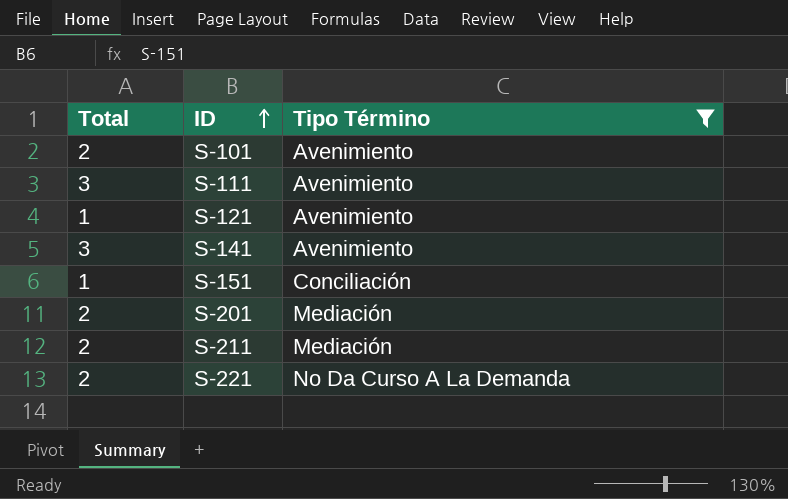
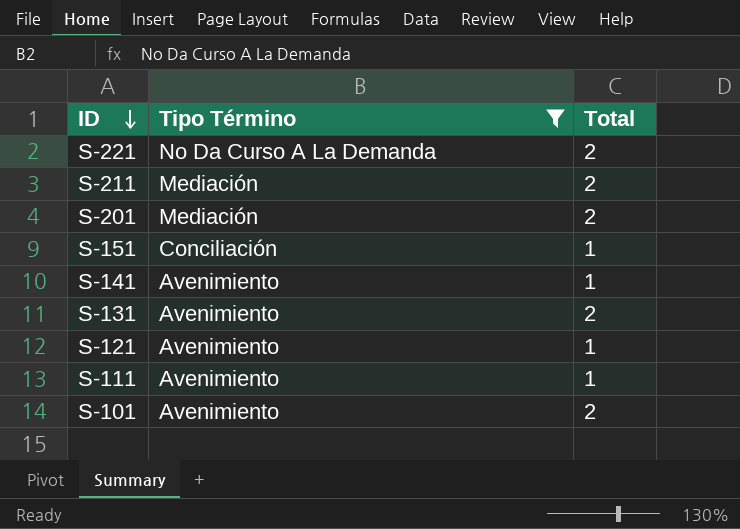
row order: ID ascending -> ID descending
column Total | position: 1 -> 3
S-141 | Total: 3 -> 1
row S-131: none -> Avenimiento | 2
S-111 | Total: 3 -> 1

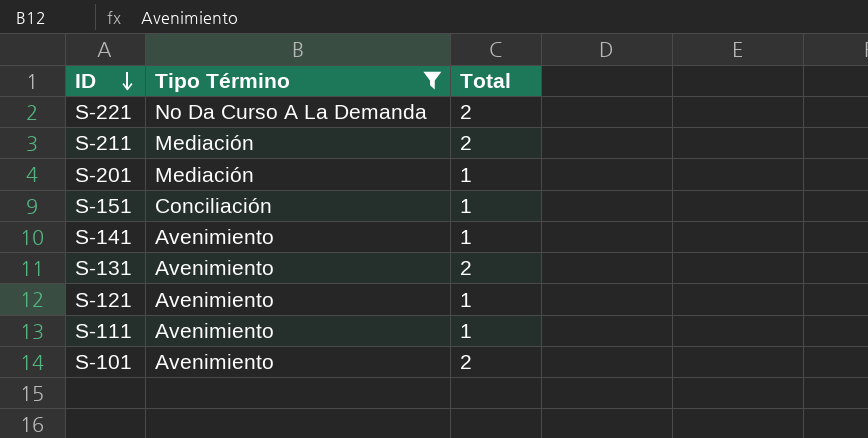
S-201 | Total: 2 -> 1

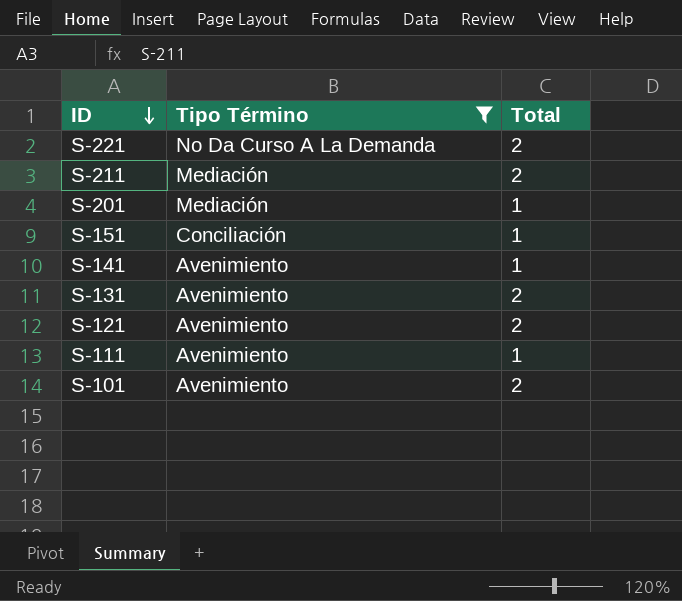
S-121 | Total: 1 -> 2

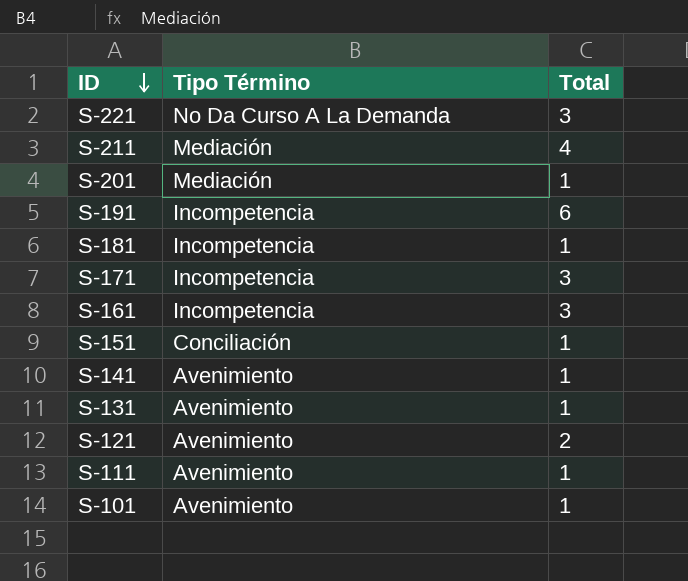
filter: Tipo Término != Incompetencia -> none
S-221 | Total: 2 -> 3
S-211 | Total: 2 -> 4
S-131 | Total: 2 -> 1
S-101 | Total: 2 -> 1

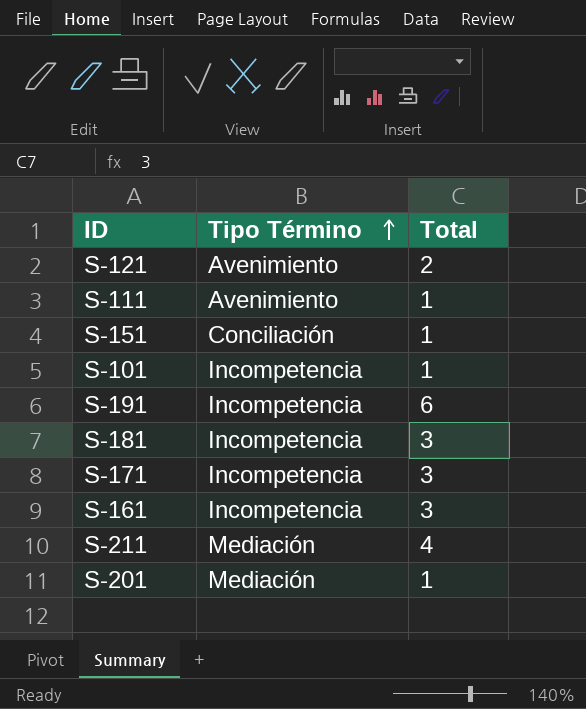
row order: ID descending -> Tipo Término ascending
row S-221: No Da Curso A La Demanda | 3 -> none
row S-141: Avenimiento | 1 -> none
row S-131: Avenimiento | 1 -> none
S-101 | Tipo Término: Avenimiento -> Incompetencia
S-181 | Total: 1 -> 3

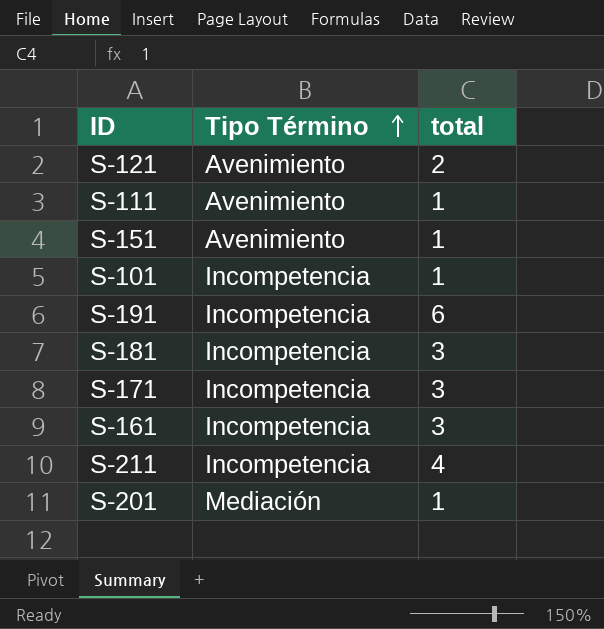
column name: Total -> total
S-151 | Tipo Término: Conciliación -> Avenimiento
S-211 | Tipo Término: Mediación -> Incompetencia

